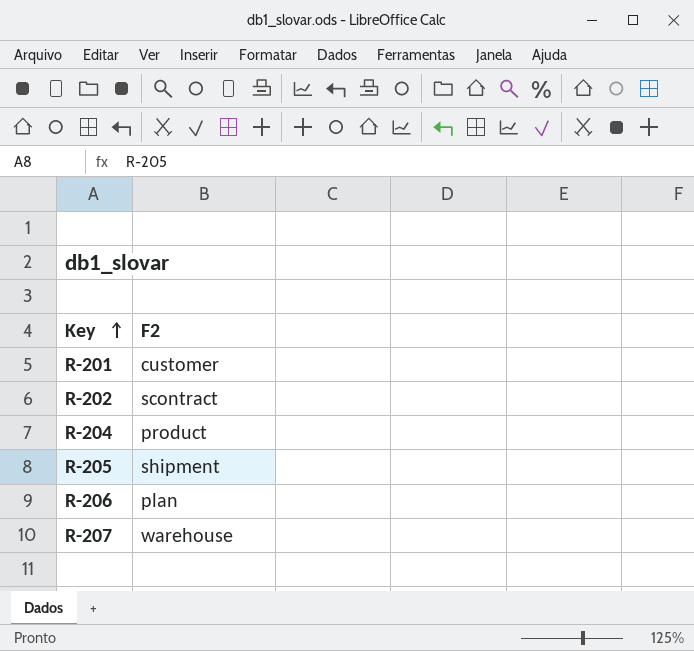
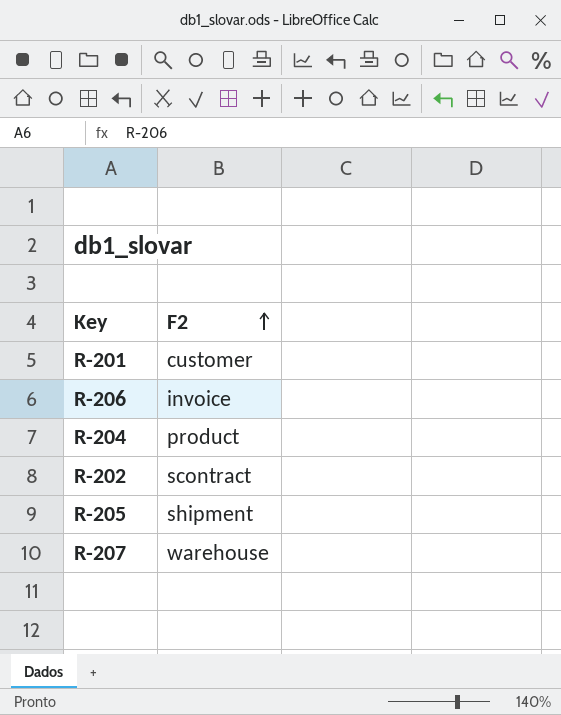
row order: Key ascending -> F2 ascending
R-206 | F2: plan -> invoice

